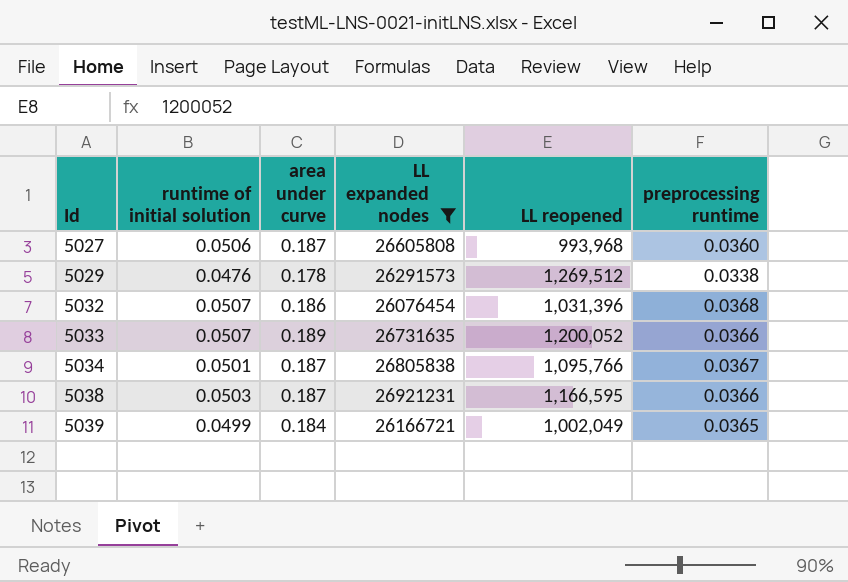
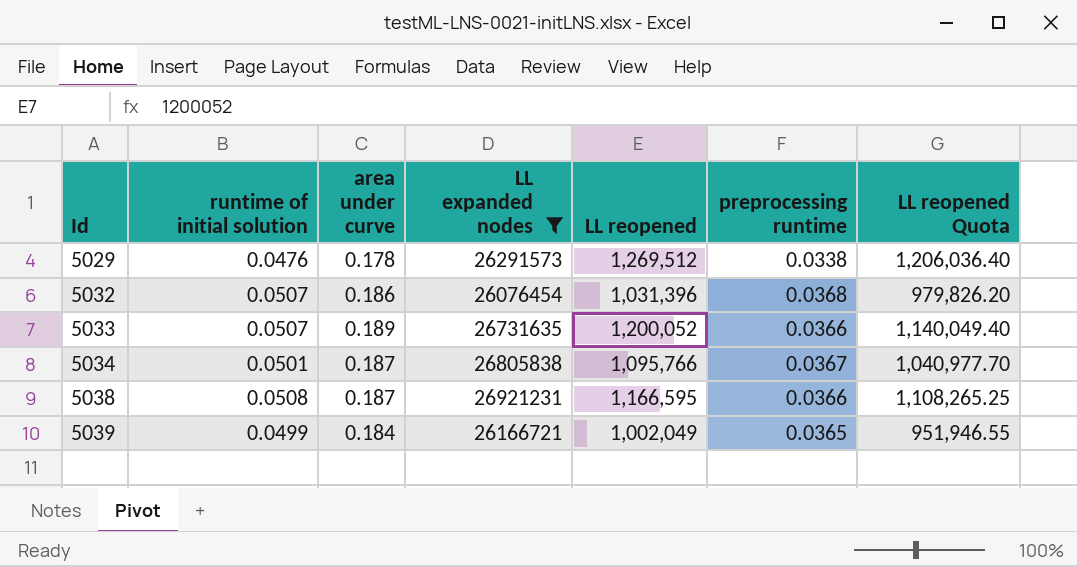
column LL reopened Quota | formula: none -> [LL reopened] * 0.95
row 5027: 0.0506 | 0.187 | 26605808 | 993,968 | 0.0360 -> none
5038 | runtime of initial solution: 0.0503 -> 0.0508

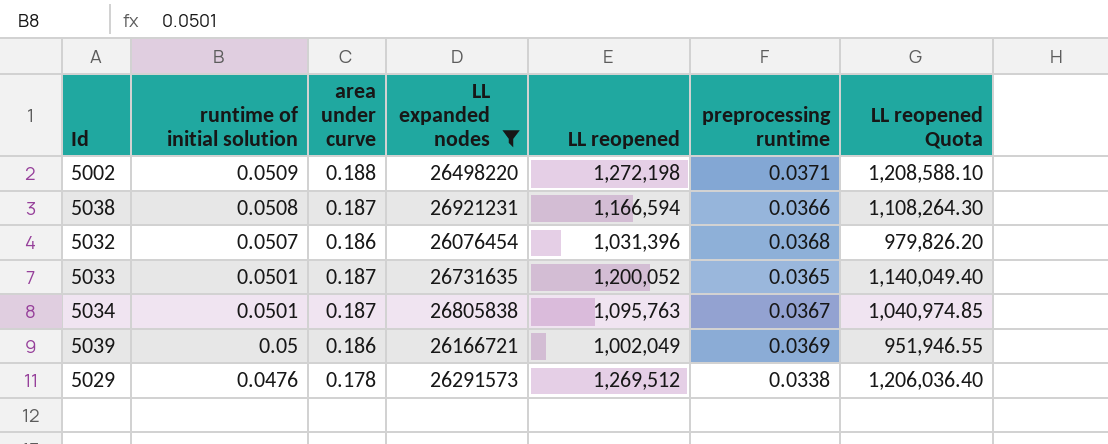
row order: Id ascending -> runtime of initial solution descending
row 5002: none -> 0.0509 | 0.188 | 26498220 | 1,272,198 | 0.0371 | 1,208,588.10
5038 | LL reopened: 1,166,595 -> 1,166,594
5038 | LL reopened Quota: 1,108,265.25 -> 1,108,264.30
5033 | runtime of initial solution: 0.0507 -> 0.0501
5033 | area under curve: 0.189 -> 0.187
5033 | preprocessing runtime: 0.0366 -> 0.0365
5034 | LL reopened: 1,095,766 -> 1,095,763
5034 | LL reopened Quota: 1,040,977.70 -> 1,040,974.85
5039 | runtime of initial solution: 0.0499 -> 0.05
5039 | area under curve: 0.184 -> 0.186
5039 | preprocessing runtime: 0.0365 -> 0.0369

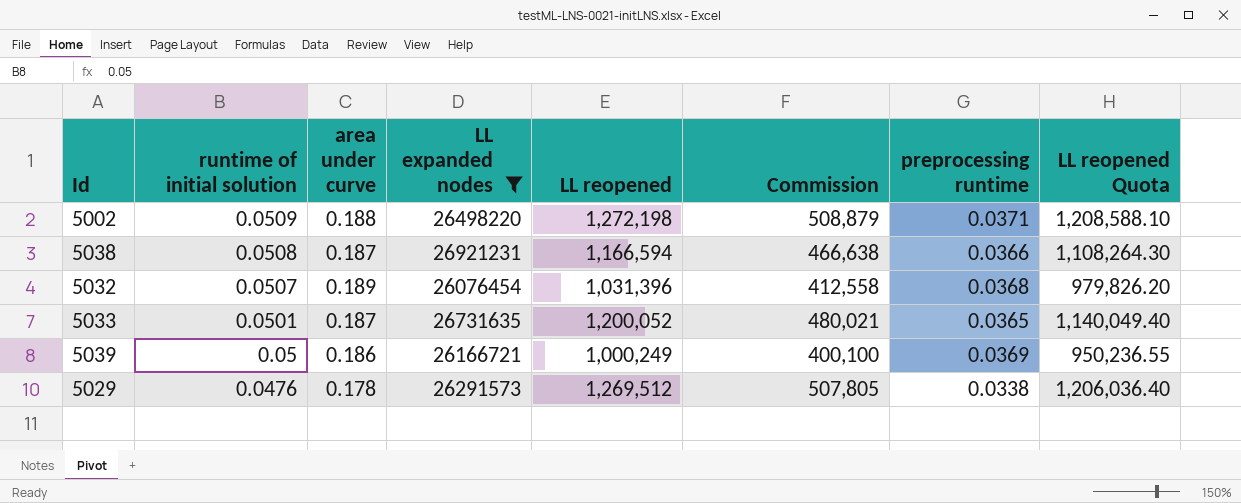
column Commission | formula: none -> [LL reopened] * 0.4
row 5034: 0.0501 | 0.187 | 26805838 | 1,095,763 | 0.0367 | 1,040,974.85 -> none
5032 | area under curve: 0.186 -> 0.189
5039 | LL reopened: 1,002,049 -> 1,000,249
5039 | LL reopened Quota: 951,946.55 -> 950,236.55

